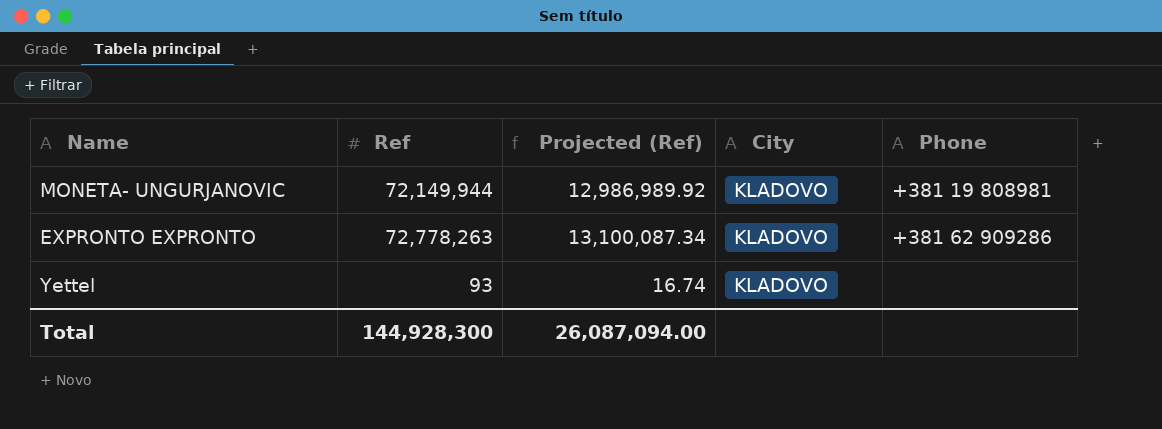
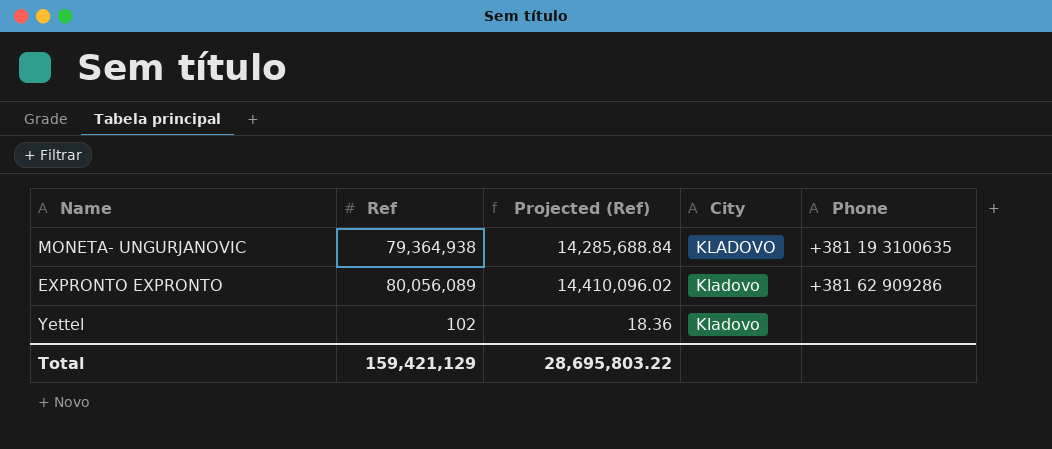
MONETA- UNGURJANOVIC | Ref: 72,149,944 -> 79,364,938
MONETA- UNGURJANOVIC | Projected (Ref): 12,986,989.92 -> 14,285,688.84
MONETA- UNGURJANOVIC | Phone: +381 19 808981 -> +381 19 3100635
EXPRONTO EXPRONTO | Ref: 72,778,263 -> 80,056,089
EXPRONTO EXPRONTO | Projected (Ref): 13,100,087.34 -> 14,410,096.02
EXPRONTO EXPRONTO | City: KLADOVO -> Kladovo
Yettel | Ref: 93 -> 102
Yettel | Projected (Ref): 16.74 -> 18.36
Yettel | City: KLADOVO -> Kladovo
Total | Ref: 144,928,300 -> 159,421,129
Total | Projected (Ref): 26,087,094.00 -> 28,695,803.22

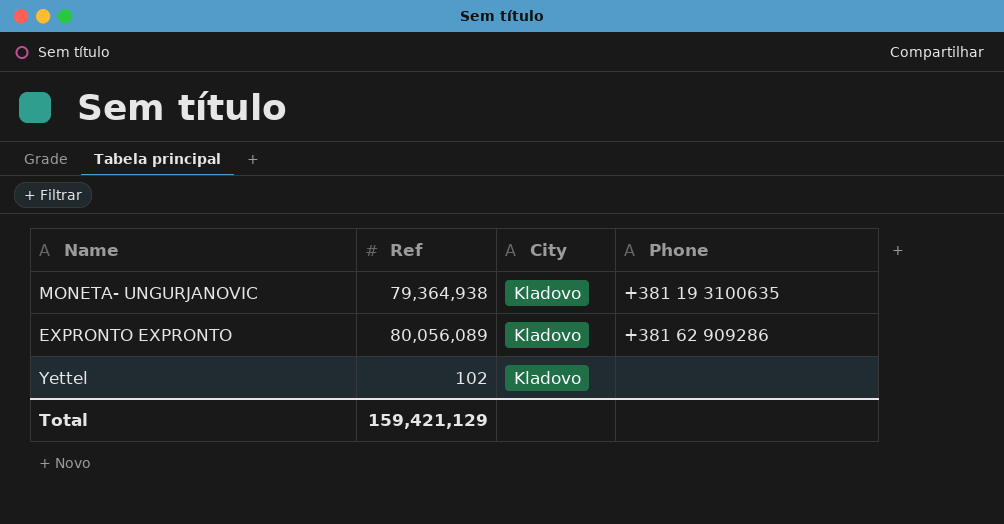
column Projected (Ref) | formula: [Ref] * 0.18 -> none
MONETA- UNGURJANOVIC | City: KLADOVO -> Kladovo

